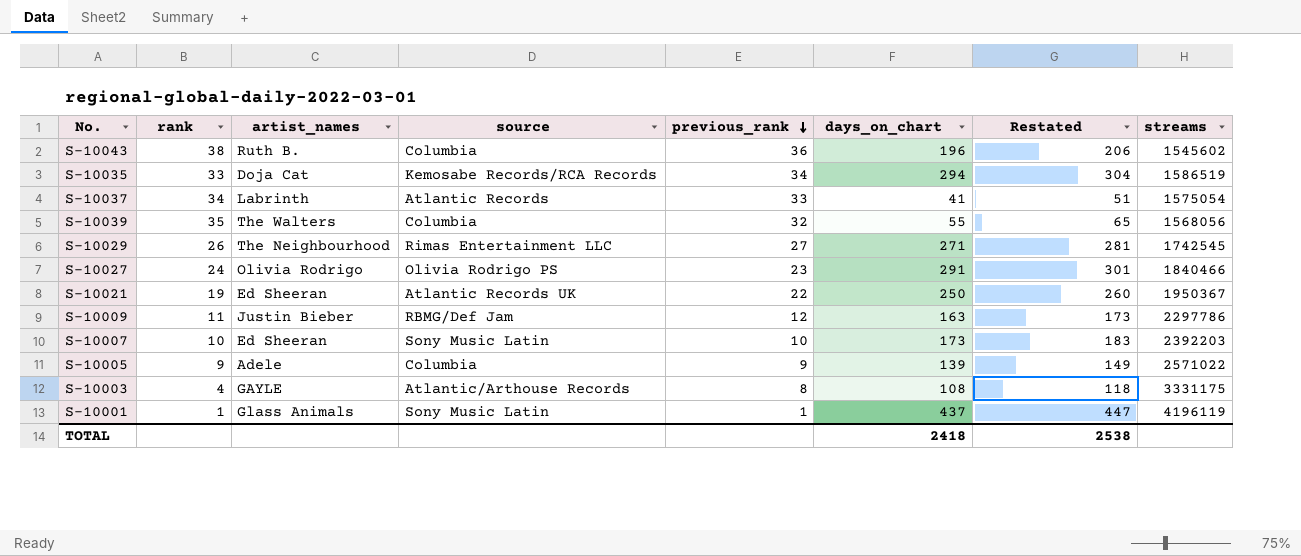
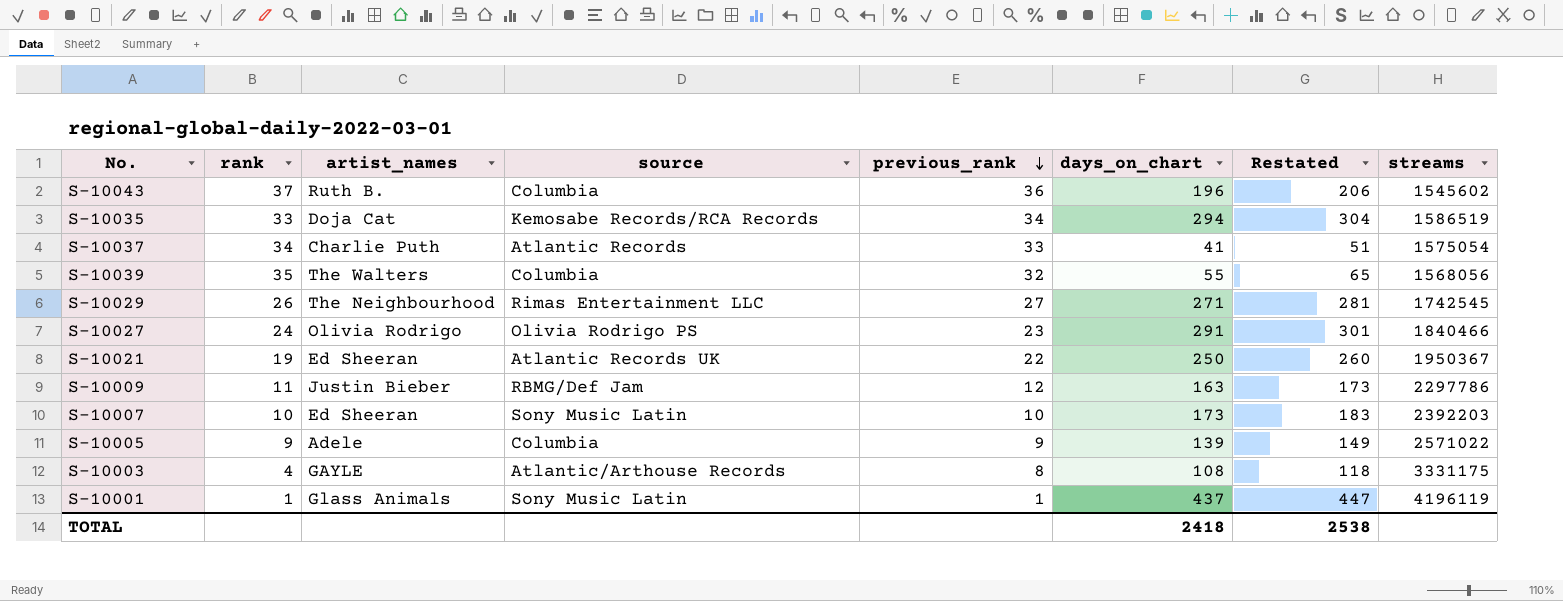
S-10043 | rank: 38 -> 37
S-10037 | artist_names: Labrinth -> Charlie Puth

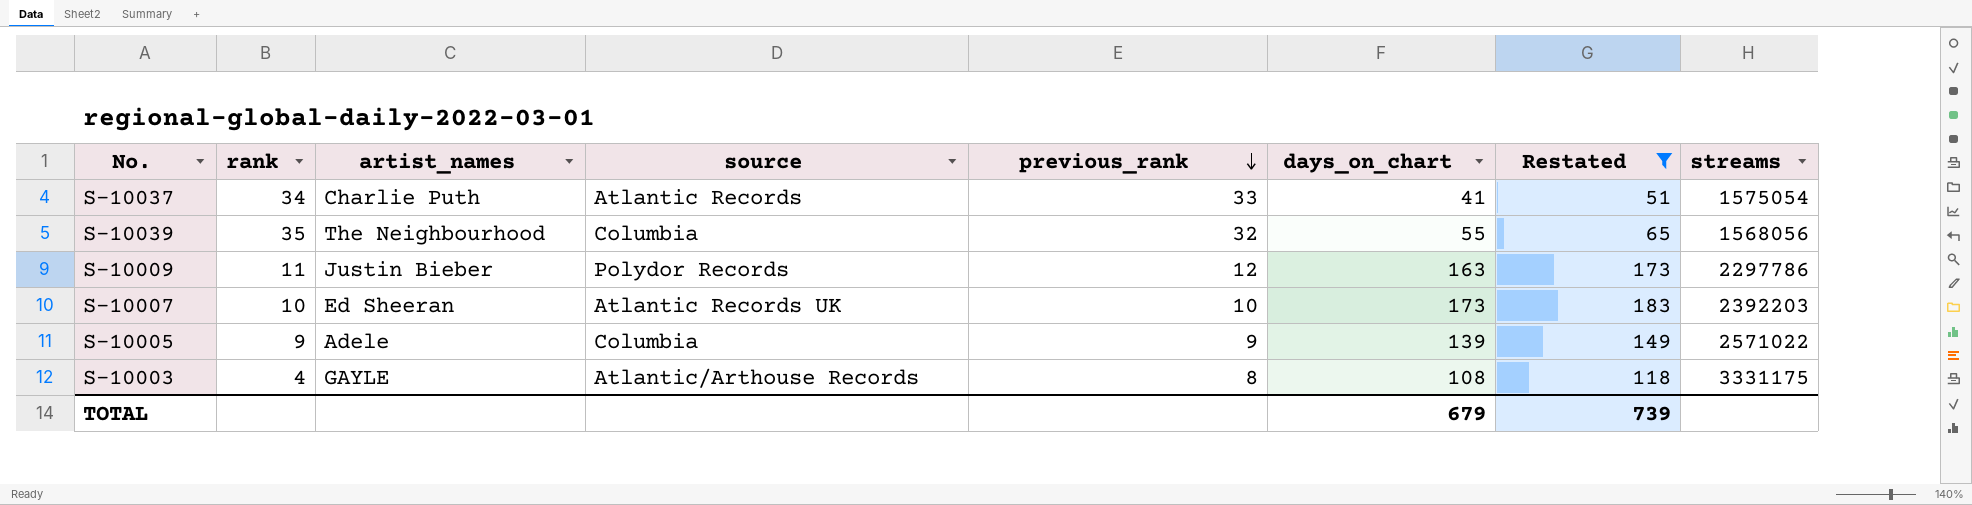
filter: none -> Restated <= 183
S-10039 | artist_names: The Walters -> The Neighbourhood
S-10009 | source: RBMG/Def Jam -> Polydor Records
S-10007 | source: Sony Music Latin -> Atlantic Records UK
TOTAL | days_on_chart: 2418 -> 679
TOTAL | Restated: 2538 -> 739

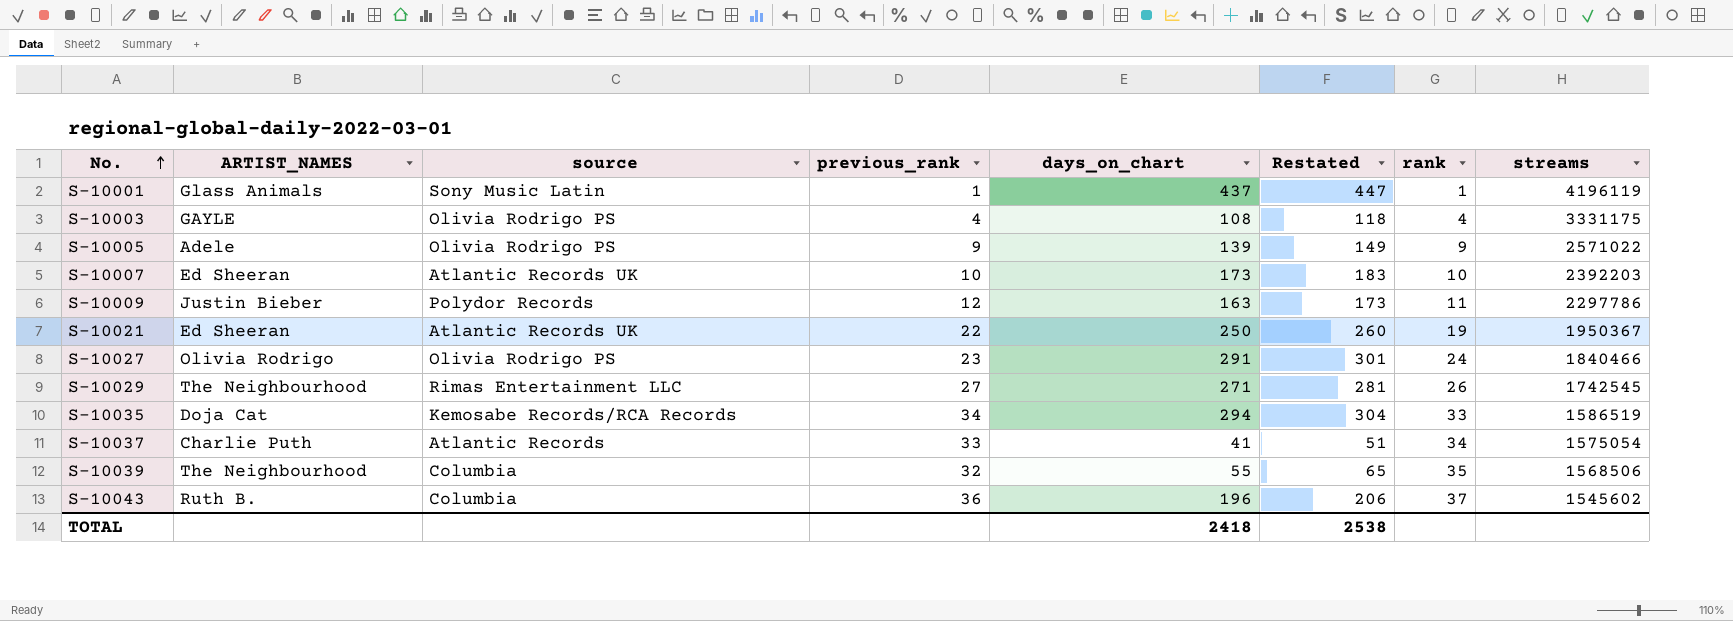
filter: Restated <= 183 -> none
row order: previous_rank descending -> No. ascending
column name: artist_names -> ARTIST_NAMES
column rank | position: 2 -> 7
S-10003 | source: Atlantic/Arthouse Records -> Olivia Rodrigo PS
S-10003 | previous_rank: 8 -> 4
S-10005 | source: Columbia -> Olivia Rodrigo PS
S-10039 | streams: 1568056 -> 1568506
TOTAL | days_on_chart: 679 -> 2418
TOTAL | Restated: 739 -> 2538

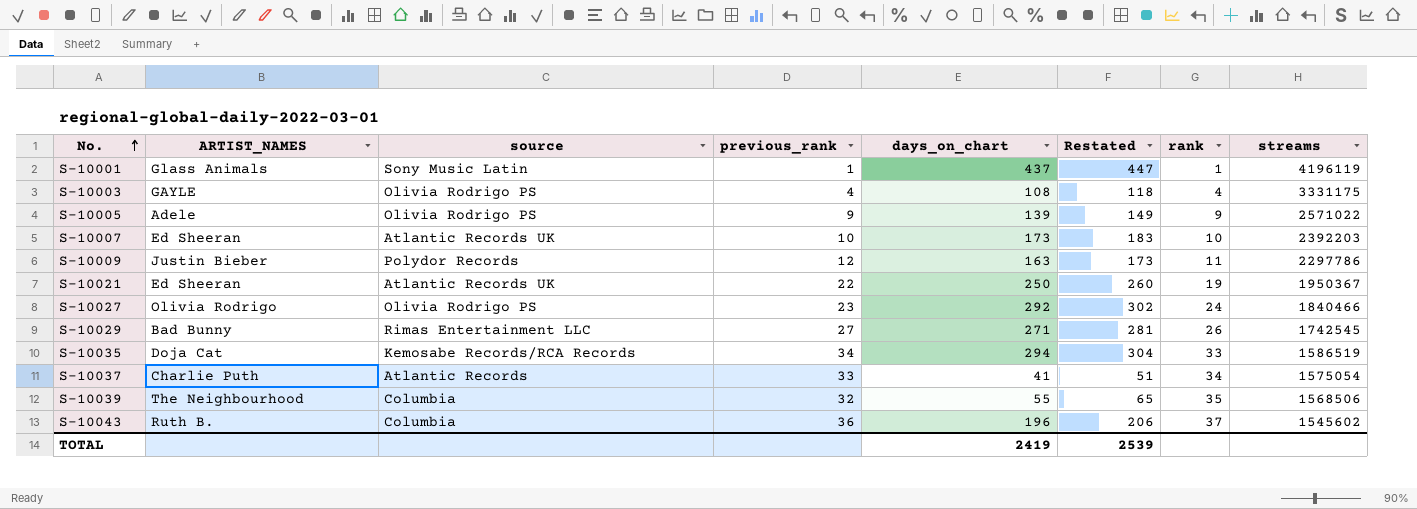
S-10027 | days_on_chart: 291 -> 292
S-10027 | Restated: 301 -> 302
S-10029 | ARTIST_NAMES: The Neighbourhood -> Bad Bunny
TOTAL | days_on_chart: 2418 -> 2419
TOTAL | Restated: 2538 -> 2539

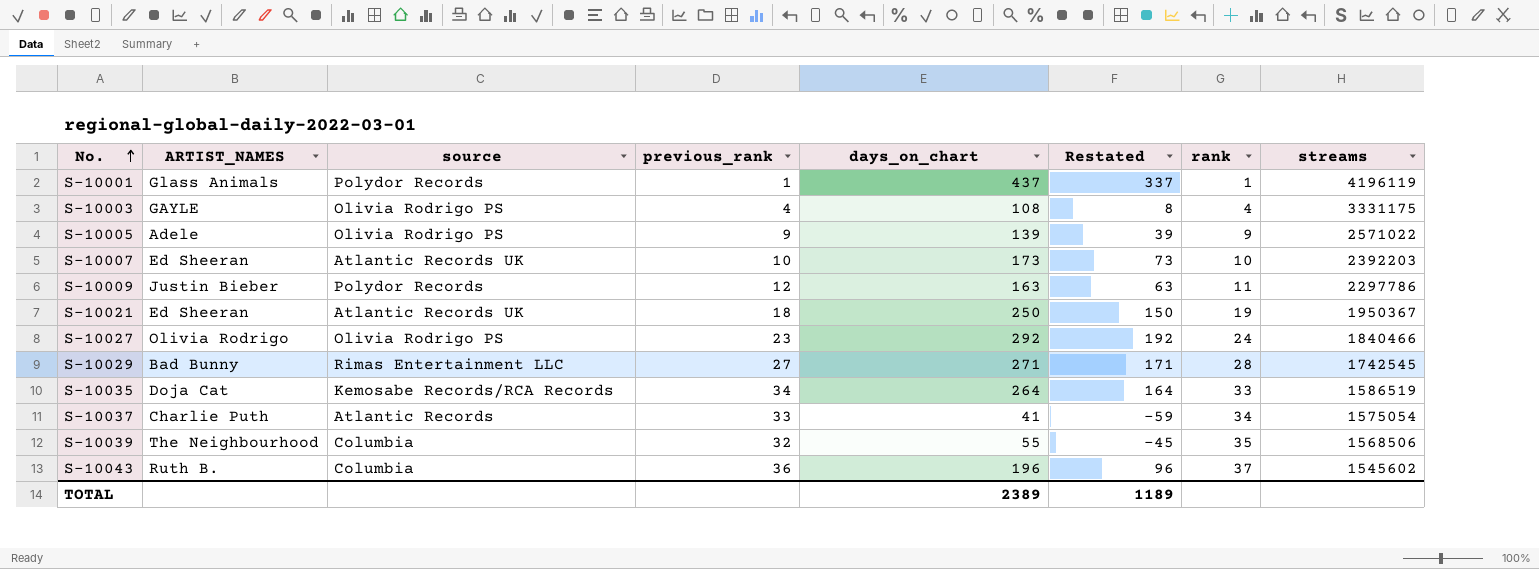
column Restated | formula: [days_on_chart] + 10 -> [days_on_chart] - 100
S-10001 | source: Sony Music Latin -> Polydor Records
S-10021 | previous_rank: 22 -> 18
S-10029 | rank: 26 -> 28
S-10035 | days_on_chart: 294 -> 264
TOTAL | days_on_chart: 2419 -> 2389
TOTAL | Restated: 2539 -> 1189

